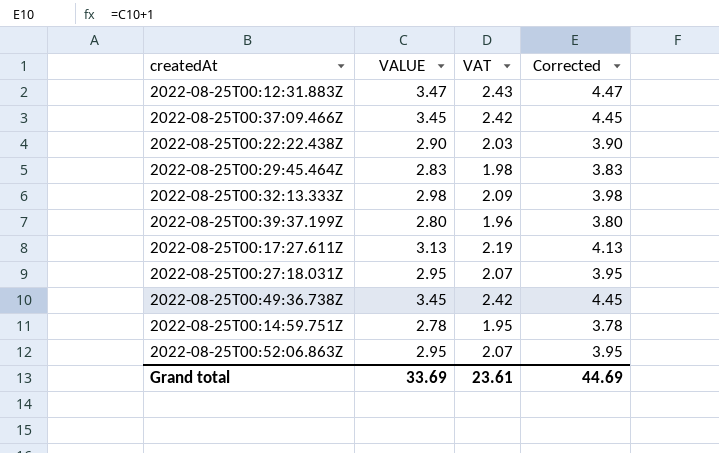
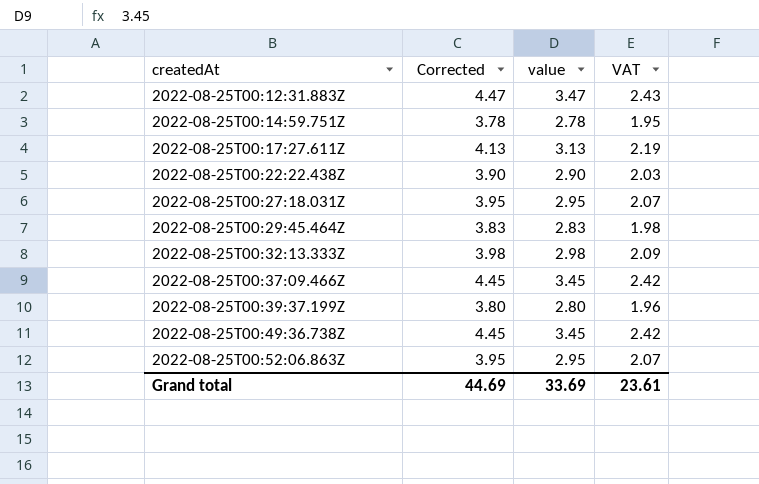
row order: none -> createdAt ascending
column Corrected | position: 4 -> 2
column name: VALUE -> value

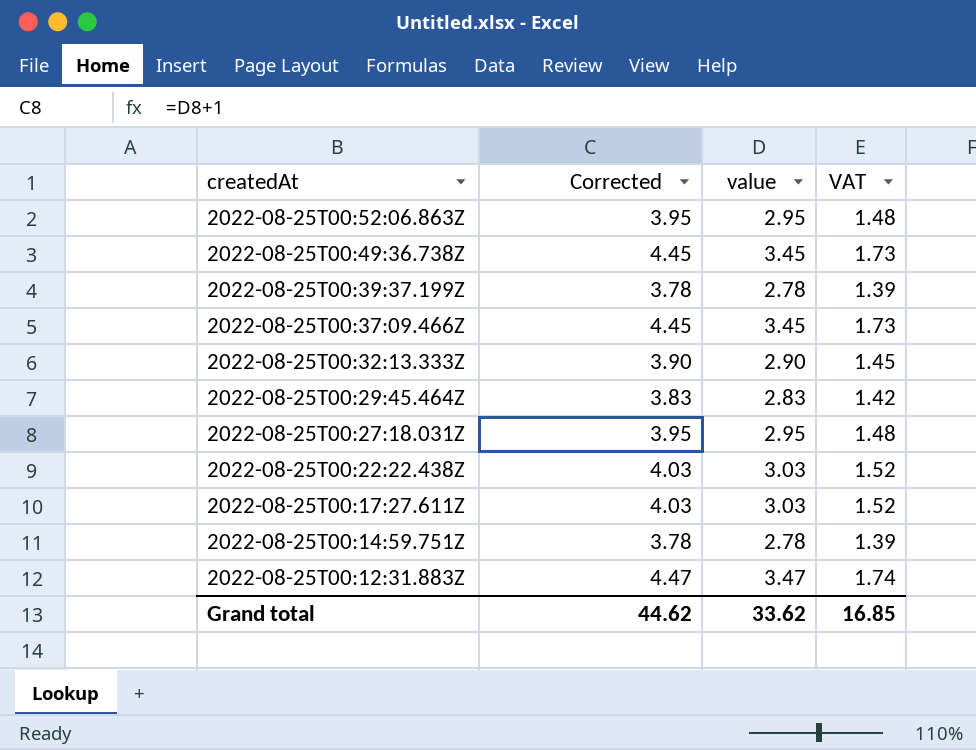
row order: createdAt ascending -> createdAt descending
column VAT | formula: [value] * 0.7 -> [value] * 0.5
2022-08-25T00:39:37.199Z | Corrected: 3.80 -> 3.78
2022-08-25T00:39:37.199Z | value: 2.80 -> 2.78
2022-08-25T00:32:13.333Z | Corrected: 3.98 -> 3.90
2022-08-25T00:32:13.333Z | value: 2.98 -> 2.90
2022-08-25T00:22:22.438Z | Corrected: 3.90 -> 4.03
2022-08-25T00:22:22.438Z | value: 2.90 -> 3.03
2022-08-25T00:17:27.611Z | Corrected: 4.13 -> 4.03
2022-08-25T00:17:27.611Z | value: 3.13 -> 3.03
Grand total | Corrected: 44.69 -> 44.62
Grand total | value: 33.69 -> 33.62
Grand total | VAT: 23.61 -> 16.85

